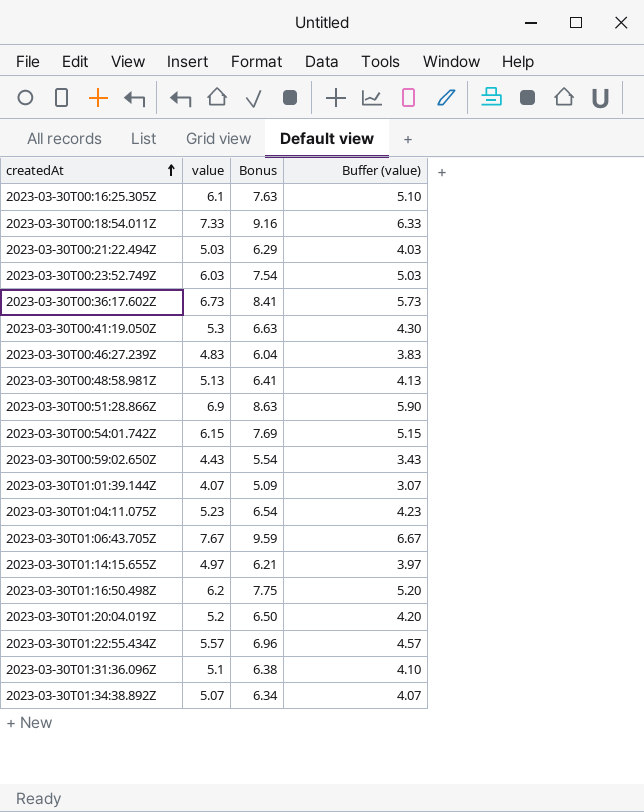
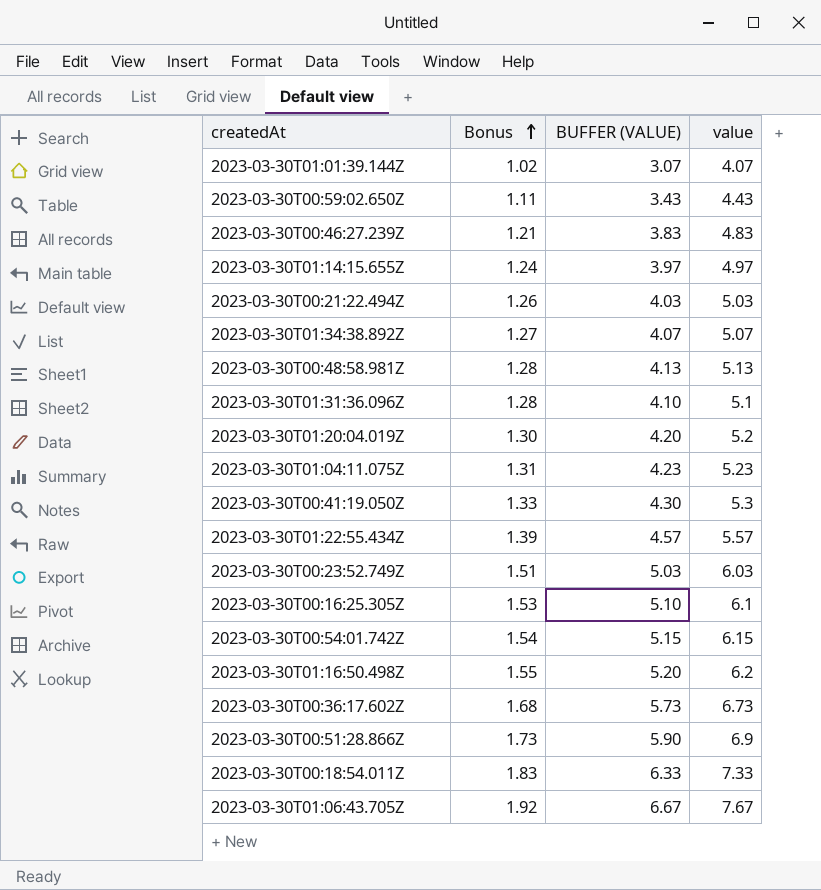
row order: createdAt ascending -> Bonus ascending
column Bonus | formula: [value] * 1.25 -> [value] * 0.25
column name: Buffer (value) -> BUFFER (VALUE)
column value | position: 2 -> 4

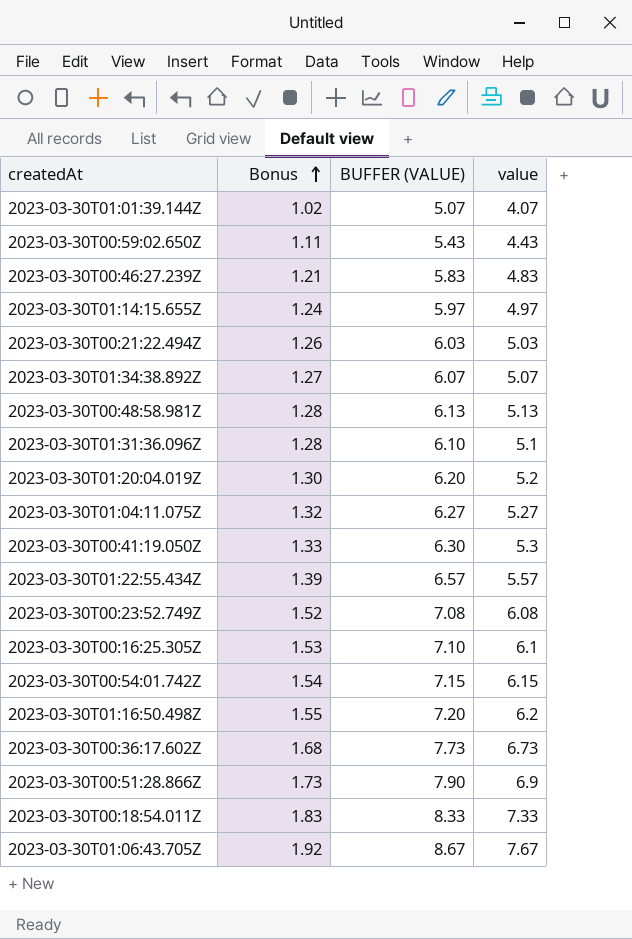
column BUFFER (VALUE) | formula: [value] - 1 -> [value] + 1
2023-03-30T01:04:11.075Z | Bonus: 1.31 -> 1.32
2023-03-30T01:04:11.075Z | value: 5.23 -> 5.27
2023-03-30T00:23:52.749Z | Bonus: 1.51 -> 1.52
2023-03-30T00:23:52.749Z | value: 6.03 -> 6.08

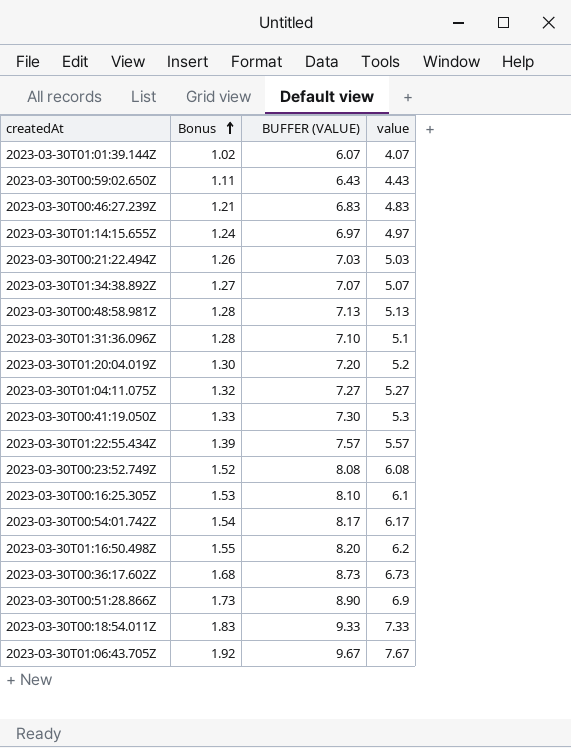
column BUFFER (VALUE) | formula: [value] + 1 -> [value] + 2
2023-03-30T00:54:01.742Z | value: 6.15 -> 6.17

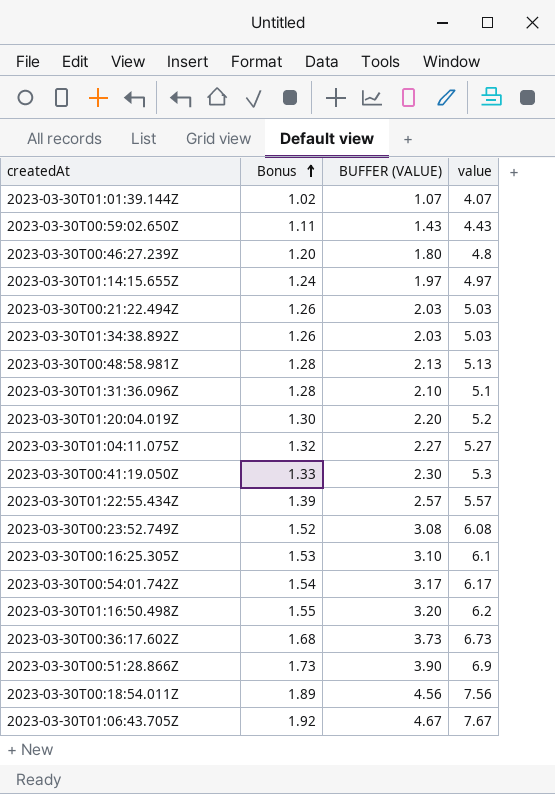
column BUFFER (VALUE) | formula: [value] + 2 -> [value] - 3
2023-03-30T00:46:27.239Z | Bonus: 1.21 -> 1.20
2023-03-30T00:46:27.239Z | value: 4.83 -> 4.8
2023-03-30T01:34:38.892Z | Bonus: 1.27 -> 1.26
2023-03-30T01:34:38.892Z | value: 5.07 -> 5.03
2023-03-30T00:18:54.011Z | Bonus: 1.83 -> 1.89
2023-03-30T00:18:54.011Z | value: 7.33 -> 7.56

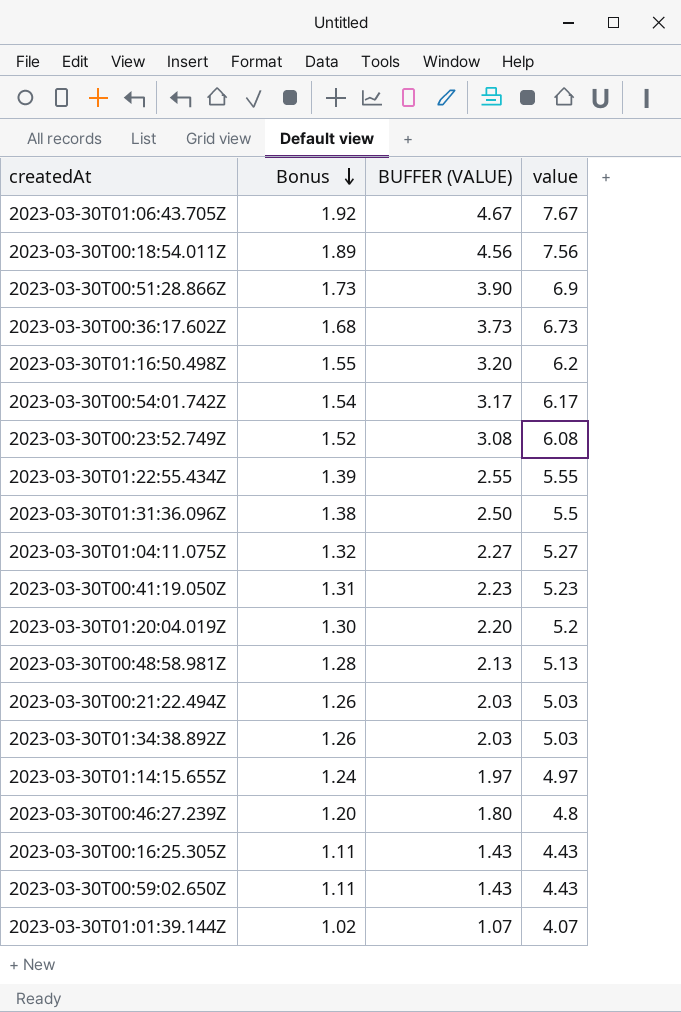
row order: Bonus ascending -> Bonus descending
2023-03-30T01:22:55.434Z | BUFFER (VALUE): 2.57 -> 2.55
2023-03-30T01:22:55.434Z | value: 5.57 -> 5.55
2023-03-30T01:31:36.096Z | Bonus: 1.28 -> 1.38
2023-03-30T01:31:36.096Z | BUFFER (VALUE): 2.10 -> 2.50
2023-03-30T01:31:36.096Z | value: 5.1 -> 5.5
2023-03-30T00:41:19.050Z | Bonus: 1.33 -> 1.31
2023-03-30T00:41:19.050Z | BUFFER (VALUE): 2.30 -> 2.23
2023-03-30T00:41:19.050Z | value: 5.3 -> 5.23
2023-03-30T00:16:25.305Z | Bonus: 1.53 -> 1.11
2023-03-30T00:16:25.305Z | BUFFER (VALUE): 3.10 -> 1.43
2023-03-30T00:16:25.305Z | value: 6.1 -> 4.43

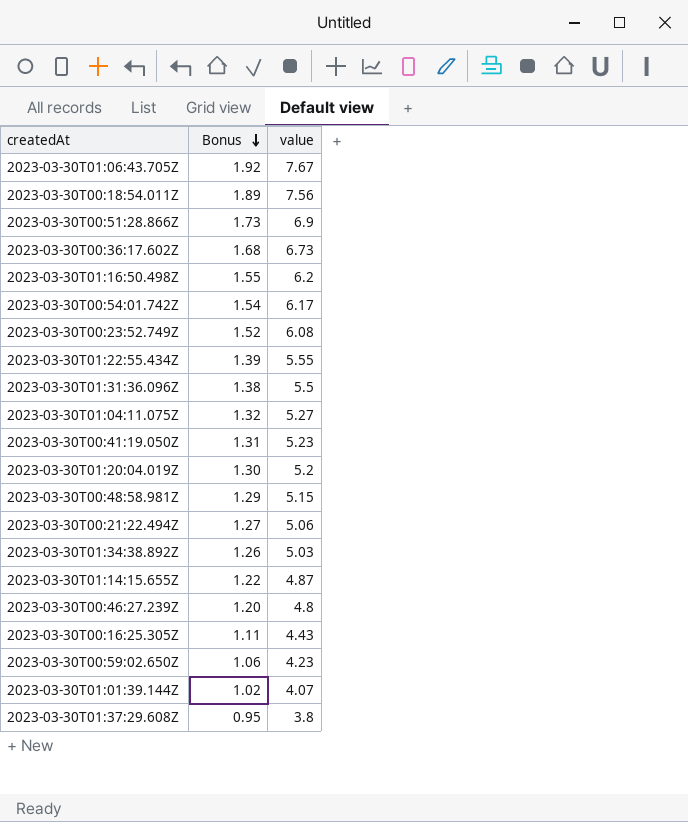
column BUFFER (VALUE) | formula: [value] - 3 -> none
2023-03-30T00:48:58.981Z | Bonus: 1.28 -> 1.29
2023-03-30T00:48:58.981Z | value: 5.13 -> 5.15
2023-03-30T00:21:22.494Z | Bonus: 1.26 -> 1.27
2023-03-30T00:21:22.494Z | value: 5.03 -> 5.06
2023-03-30T01:14:15.655Z | Bonus: 1.24 -> 1.22
2023-03-30T01:14:15.655Z | value: 4.97 -> 4.87
2023-03-30T00:59:02.650Z | Bonus: 1.11 -> 1.06
2023-03-30T00:59:02.650Z | value: 4.43 -> 4.23
row 2023-03-30T01:37:29.608Z: none -> 0.95 | 3.8

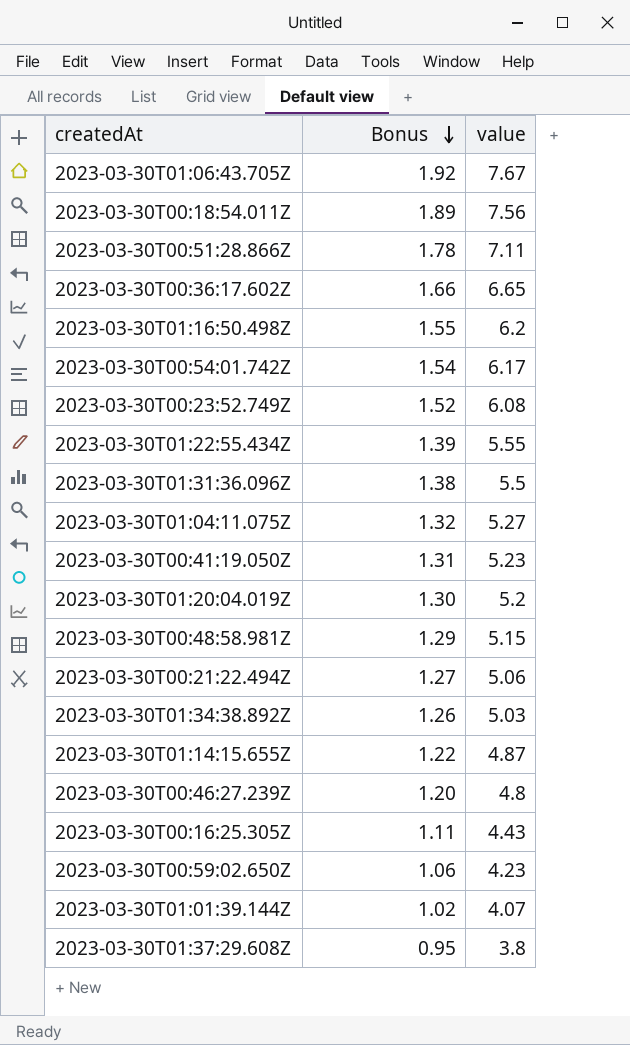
2023-03-30T00:51:28.866Z | Bonus: 1.73 -> 1.78
2023-03-30T00:51:28.866Z | value: 6.9 -> 7.11
2023-03-30T00:36:17.602Z | Bonus: 1.68 -> 1.66
2023-03-30T00:36:17.602Z | value: 6.73 -> 6.65

